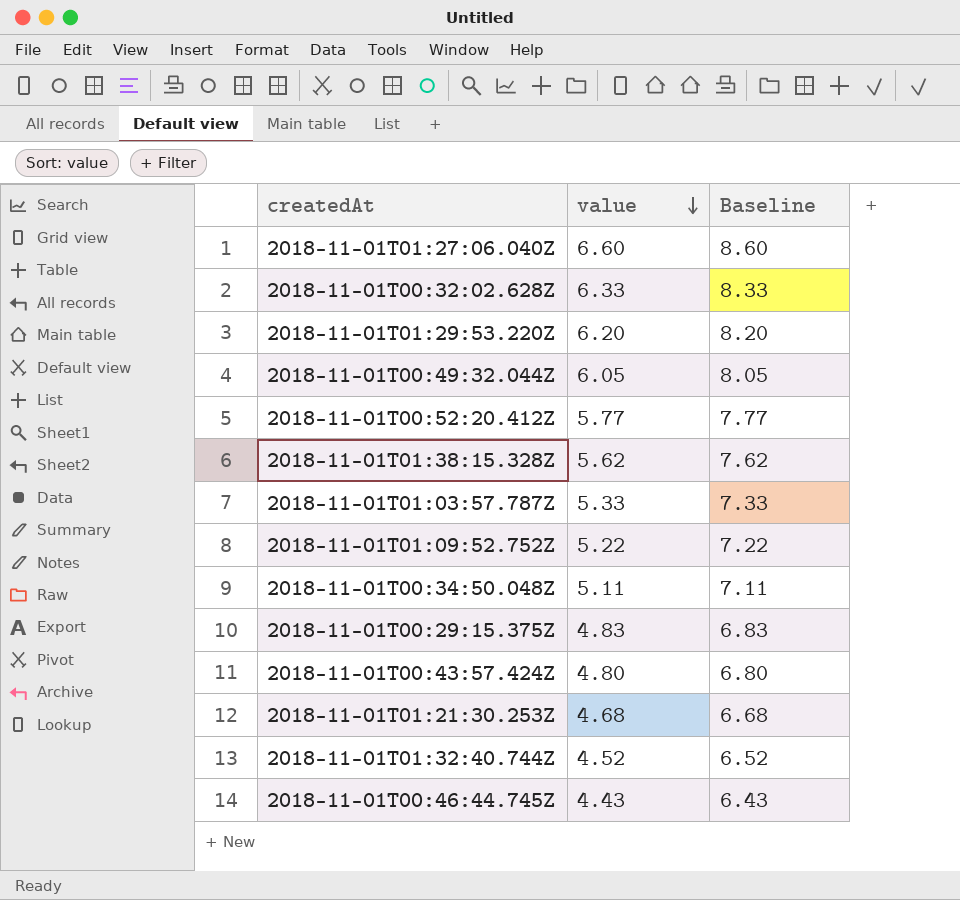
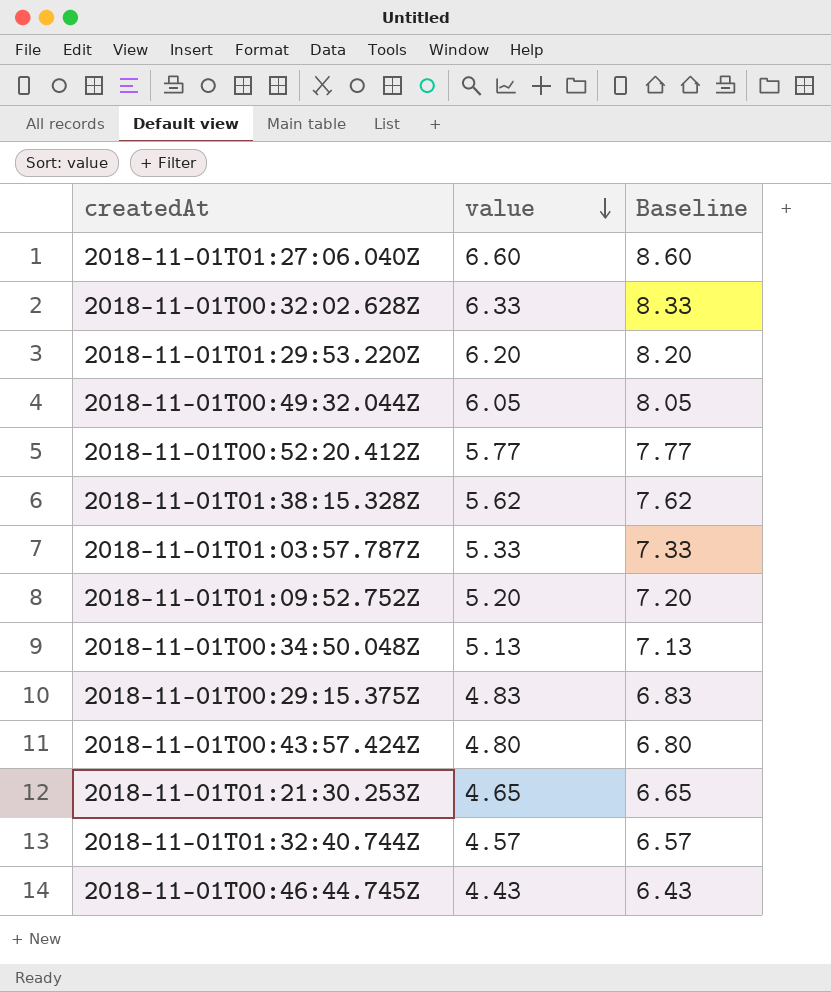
2018-11-01T01:09:52.752Z | value: 5.22 -> 5.20
2018-11-01T01:09:52.752Z | Baseline: 7.22 -> 7.20
2018-11-01T00:34:50.048Z | value: 5.11 -> 5.13
2018-11-01T00:34:50.048Z | Baseline: 7.11 -> 7.13
2018-11-01T01:21:30.253Z | value: 4.68 -> 4.65
2018-11-01T01:21:30.253Z | Baseline: 6.68 -> 6.65
2018-11-01T01:32:40.744Z | value: 4.52 -> 4.57
2018-11-01T01:32:40.744Z | Baseline: 6.52 -> 6.57

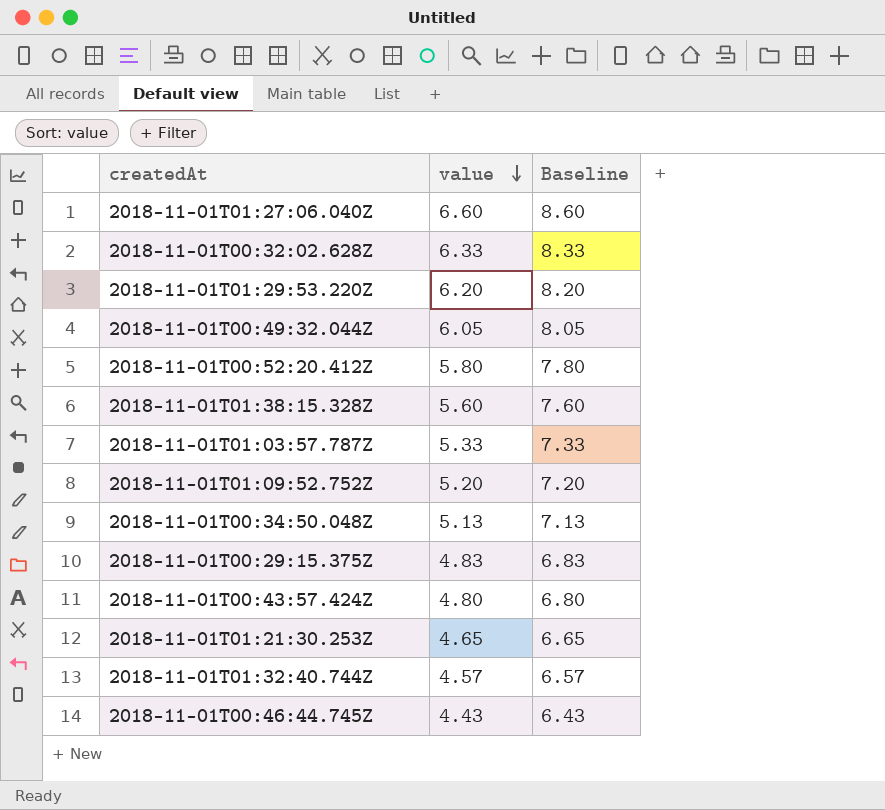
2018-11-01T00:52:20.412Z | value: 5.77 -> 5.80
2018-11-01T00:52:20.412Z | Baseline: 7.77 -> 7.80
2018-11-01T01:38:15.328Z | value: 5.62 -> 5.60
2018-11-01T01:38:15.328Z | Baseline: 7.62 -> 7.60

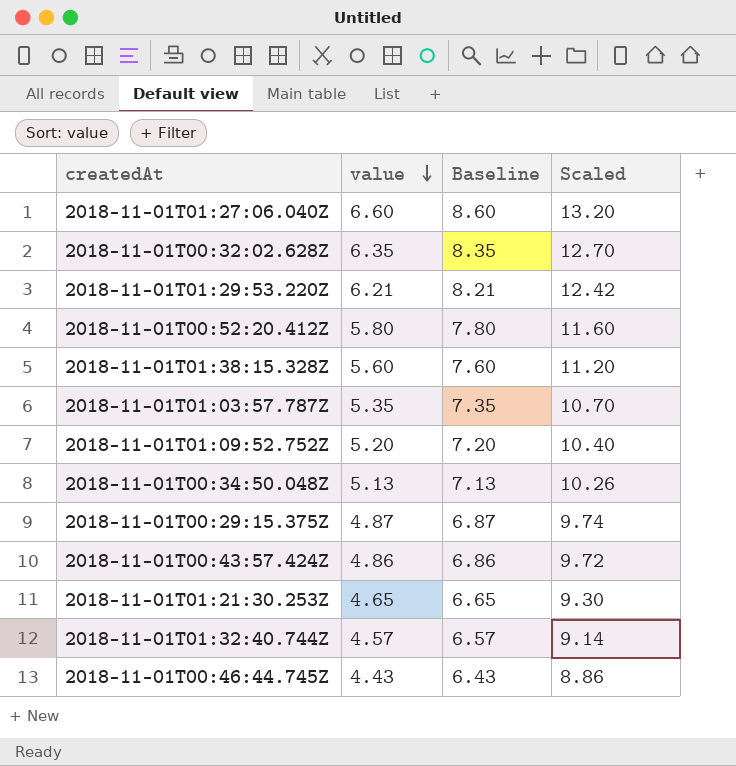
column Scaled | formula: none -> [value] * 2
row 2018-11-01T00:49:32.044Z: 6.05 | 8.05 -> none
2018-11-01T00:32:02.628Z | value: 6.33 -> 6.35
2018-11-01T00:32:02.628Z | Baseline: 8.33 -> 8.35
2018-11-01T01:29:53.220Z | value: 6.20 -> 6.21
2018-11-01T01:29:53.220Z | Baseline: 8.20 -> 8.21
2018-11-01T01:03:57.787Z | value: 5.33 -> 5.35
2018-11-01T01:03:57.787Z | Baseline: 7.33 -> 7.35
2018-11-01T00:29:15.375Z | value: 4.83 -> 4.87
2018-11-01T00:29:15.375Z | Baseline: 6.83 -> 6.87
2018-11-01T00:43:57.424Z | value: 4.80 -> 4.86
2018-11-01T00:43:57.424Z | Baseline: 6.80 -> 6.86

